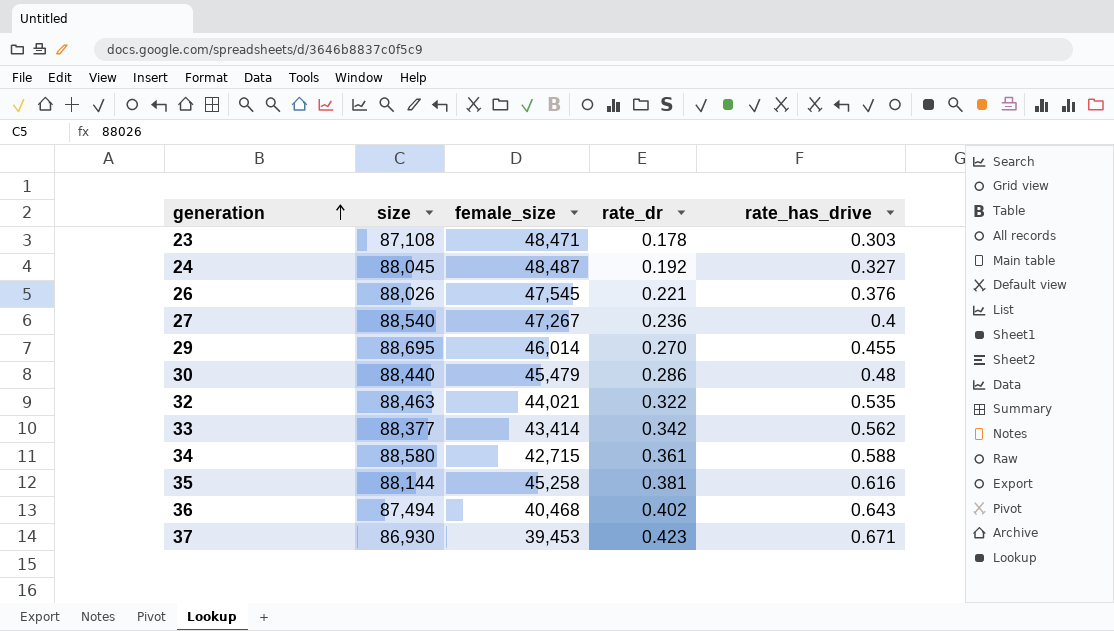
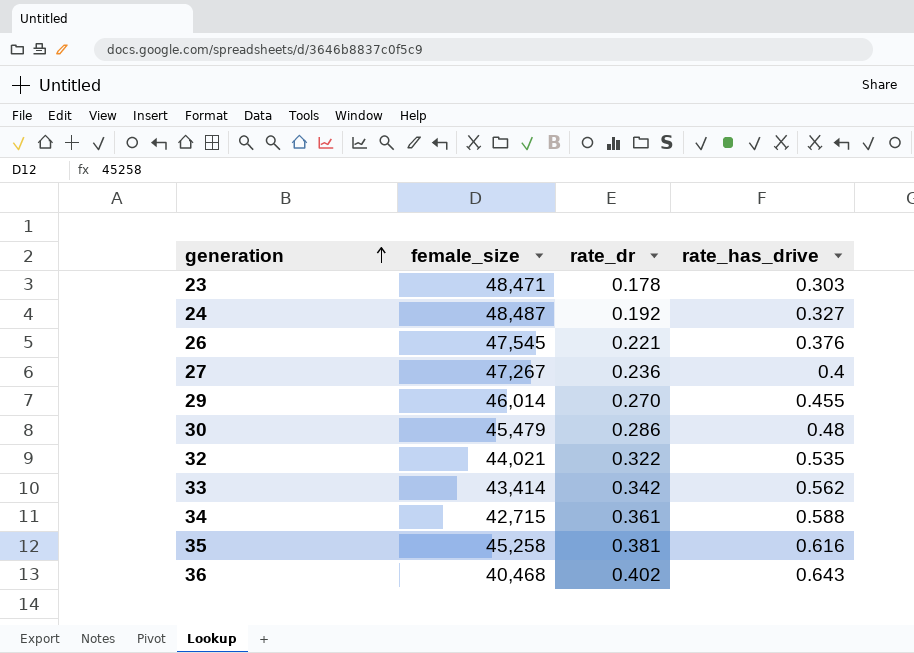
column size | position: 2 -> none
row 37: 86,930 | 39,453 | 0.423 | 0.671 -> none

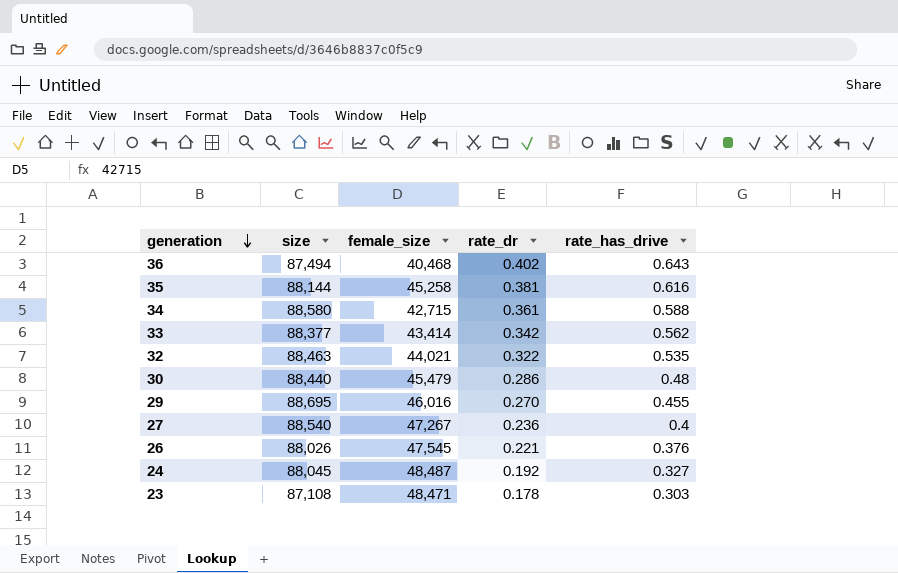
row order: generation ascending -> generation descending
column size | position: none -> 2
29 | female_size: 46,014 -> 46,016

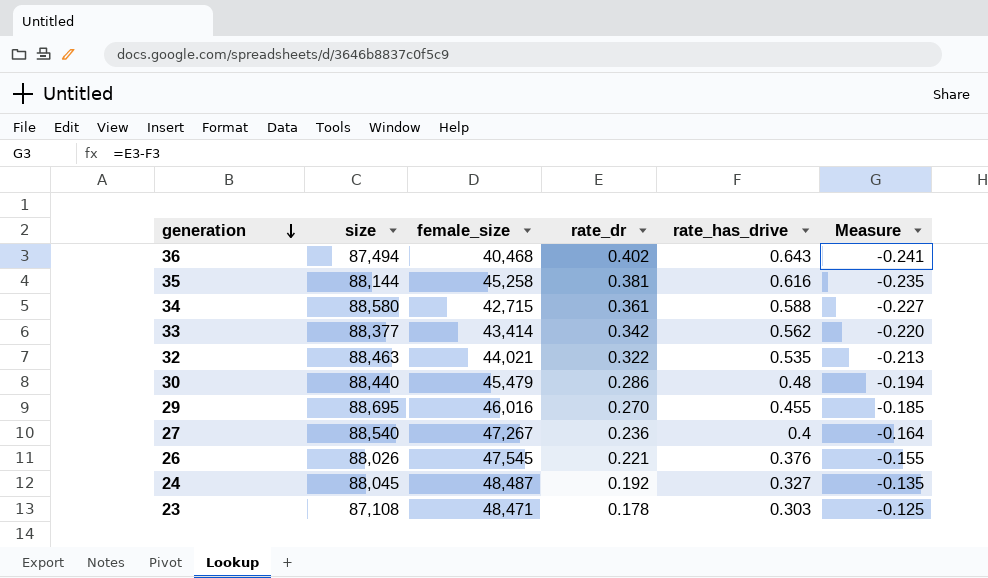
column Measure | formula: none -> [rate_dr] - [rate_has_drive]

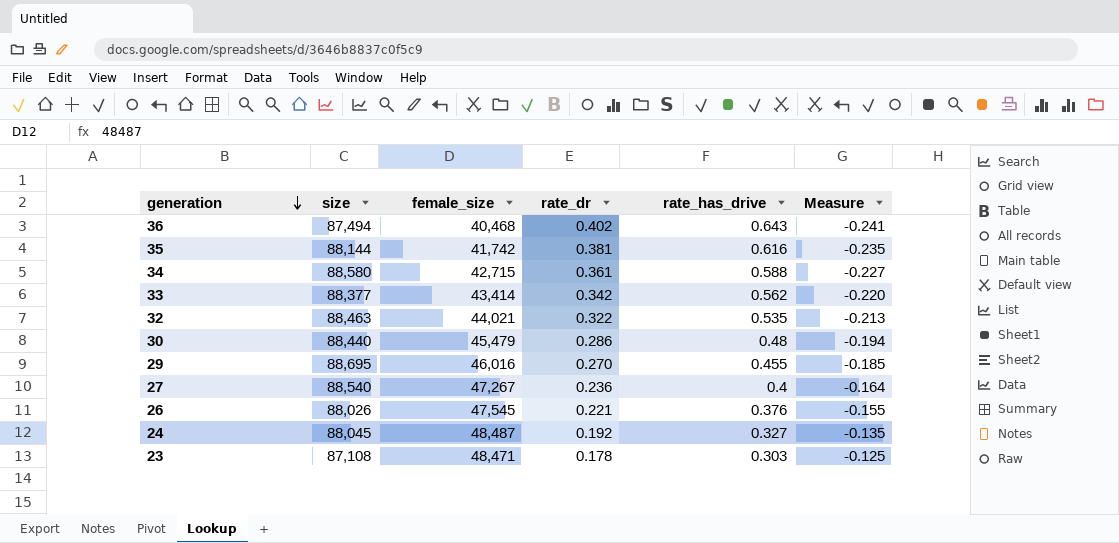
35 | female_size: 45,258 -> 41,742

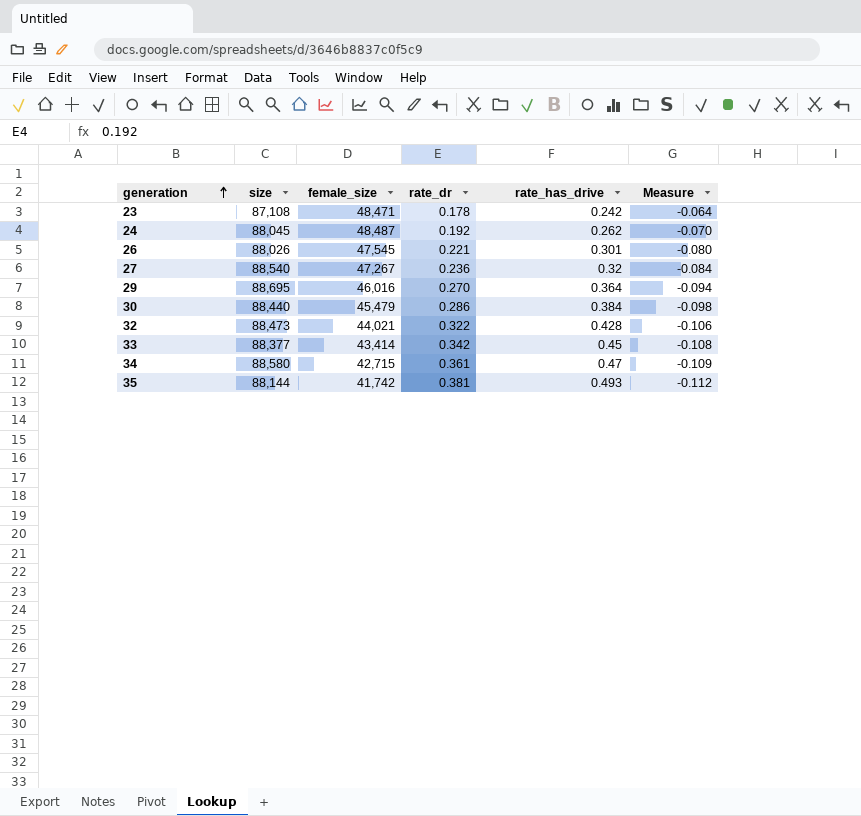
row order: generation descending -> generation ascending
row 36: 87,494 | 40,468 | 0.402 | 0.643 | -0.241 -> none
23 | rate_has_drive: 0.303 -> 0.242
23 | Measure: -0.125 -> -0.064
24 | rate_has_drive: 0.327 -> 0.262
24 | Measure: -0.135 -> -0.070
26 | rate_has_drive: 0.376 -> 0.301
26 | Measure: -0.155 -> -0.080
27 | rate_has_drive: 0.4 -> 0.32
27 | Measure: -0.164 -> -0.084
29 | rate_has_drive: 0.455 -> 0.364
29 | Measure: -0.185 -> -0.094
30 | rate_has_drive: 0.48 -> 0.384
30 | Measure: -0.194 -> -0.098
32 | size: 88,463 -> 88,473
32 | rate_has_drive: 0.535 -> 0.428
32 | Measure: -0.213 -> -0.106
33 | rate_has_drive: 0.562 -> 0.45
33 | Measure: -0.220 -> -0.108
34 | rate_has_drive: 0.588 -> 0.47
34 | Measure: -0.227 -> -0.109
35 | rate_has_drive: 0.616 -> 0.493
35 | Measure: -0.235 -> -0.112

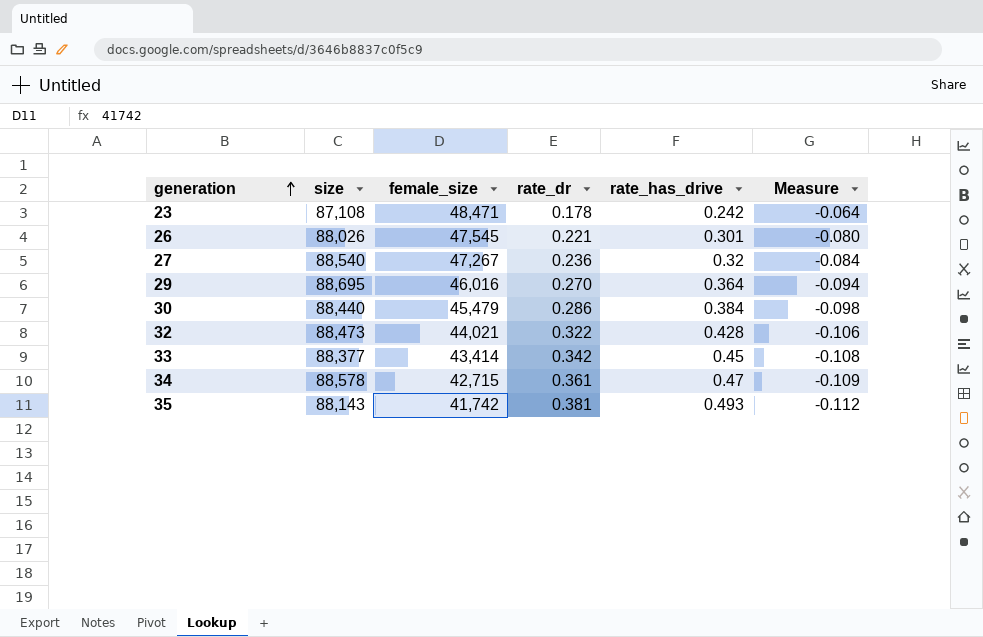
row 24: 88,045 | 48,487 | 0.192 | 0.262 | -0.070 -> none
34 | size: 88,580 -> 88,578
35 | size: 88,144 -> 88,143

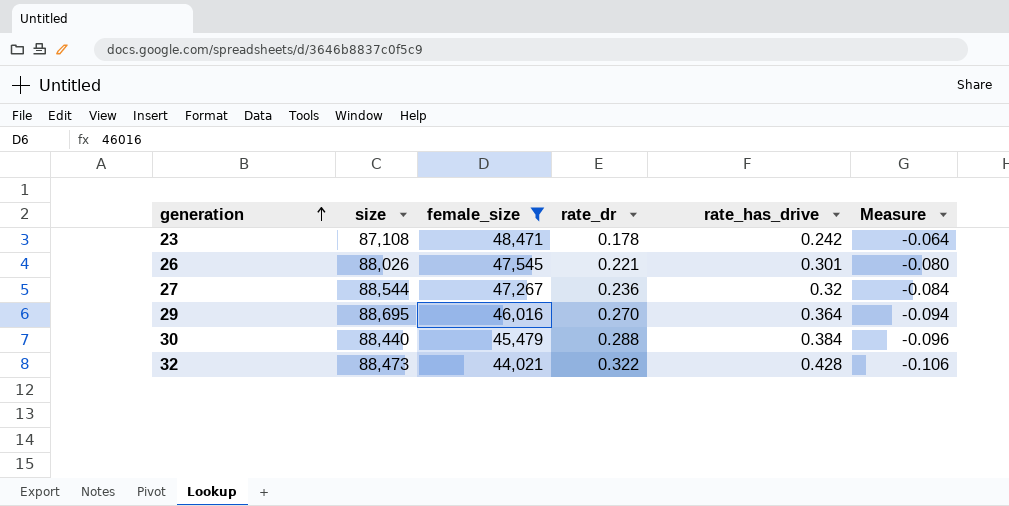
filter: none -> female_size >= 44,021
27 | size: 88,540 -> 88,544
30 | rate_dr: 0.286 -> 0.288
30 | Measure: -0.098 -> -0.096

